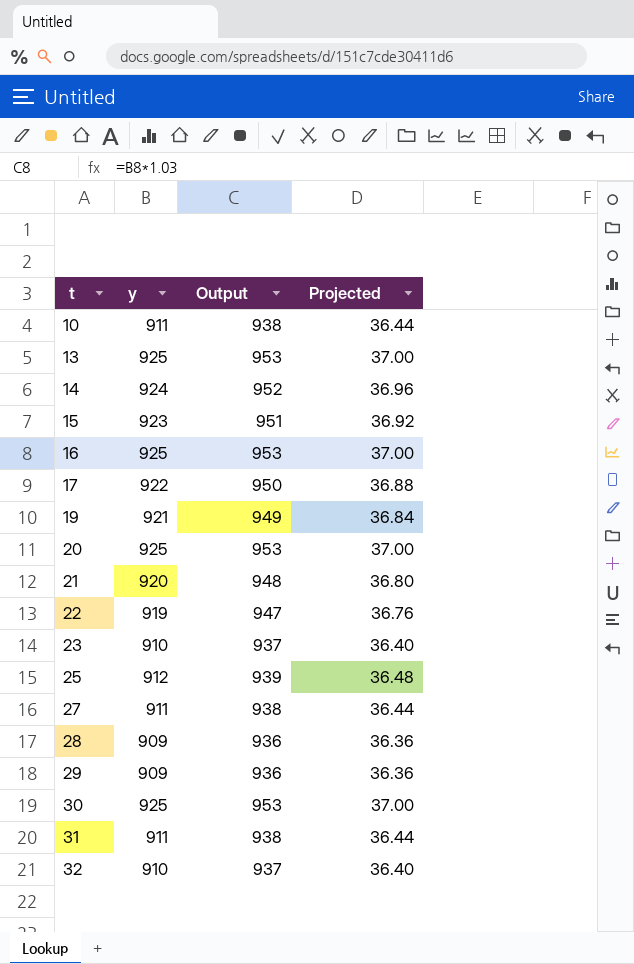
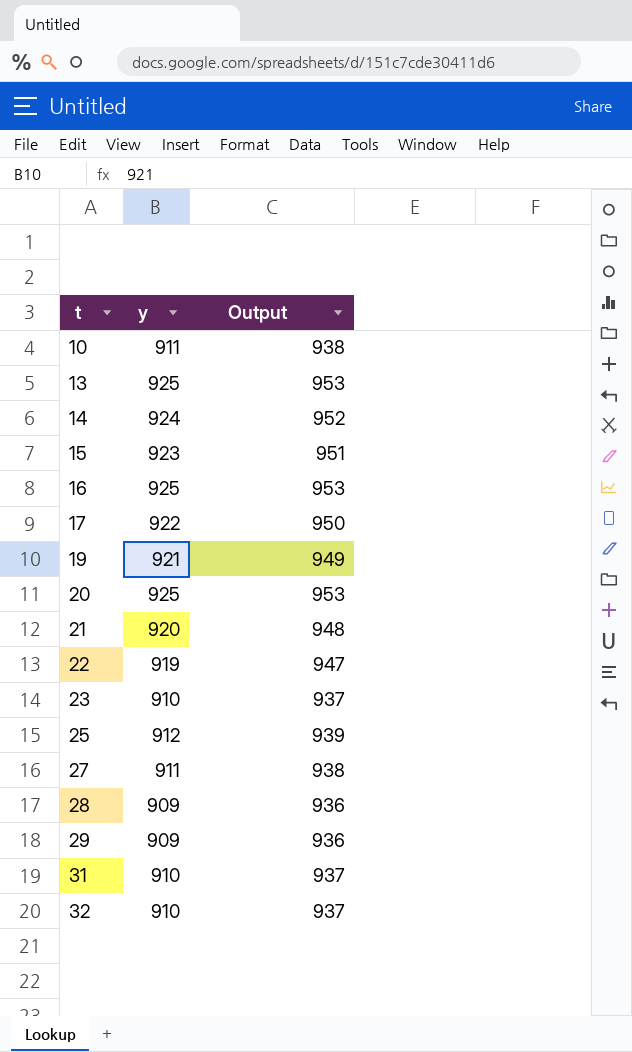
column Projected | formula: [y] * 0.04 -> none
row 30: 925 | 953 | 37.00 -> none
31 | y: 911 -> 910
31 | Output: 938 -> 937

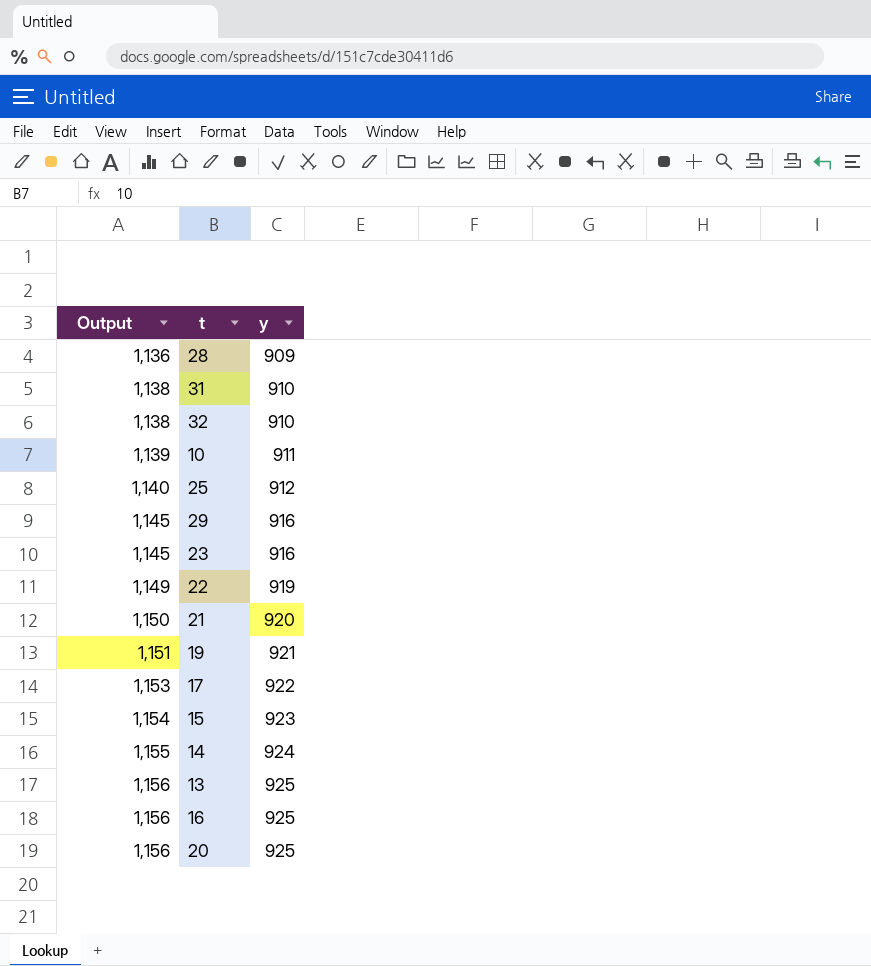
row order: t ascending -> Output ascending
column Output | formula: [y] * 1.03 -> [y] * 1.25
column Output | position: 3 -> 1
row 27: 911 | 938 -> none
29 | y: 909 -> 916
23 | y: 910 -> 916

